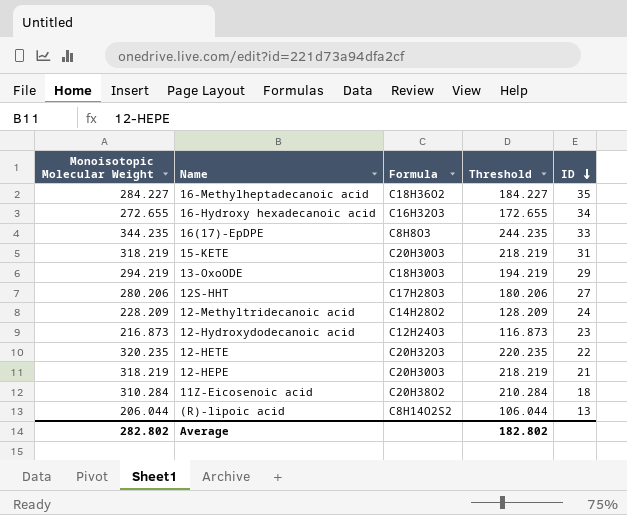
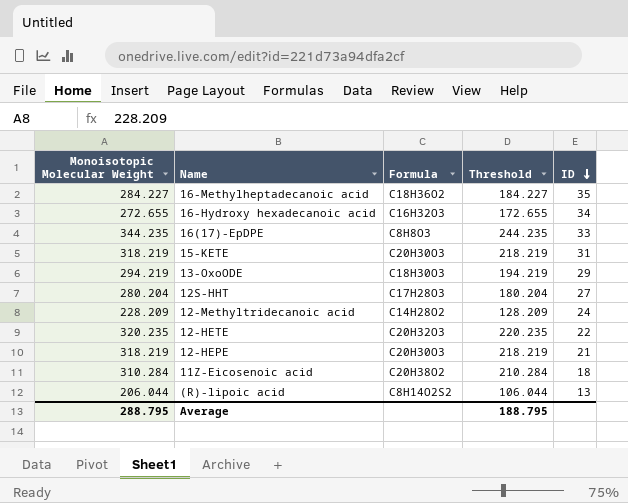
row 12-Hydroxydodecanoic acid: 216.873 | C12H24O3 | 116.873 | 23 -> none
12S-HHT | Monoisotopic Molecular Weight: 280.206 -> 280.204
12S-HHT | Threshold: 180.206 -> 180.204
Average | Monoisotopic Molecular Weight: 282.802 -> 288.795
Average | Threshold: 182.802 -> 188.795

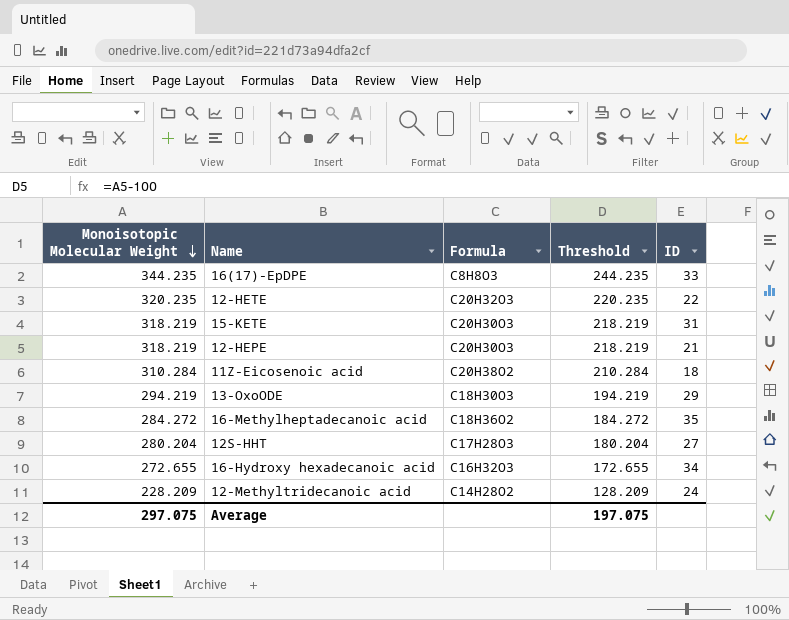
row order: ID descending -> Monoisotopic Molecular Weight descending
row (R)-lipoic acid: 206.044 | C8H14O2S2 | 106.044 | 13 -> none
16-Methylheptadecanoic acid | Monoisotopic Molecular Weight: 284.227 -> 284.272
16-Methylheptadecanoic acid | Threshold: 184.227 -> 184.272
Average | Monoisotopic Molecular Weight: 288.795 -> 297.075
Average | Threshold: 188.795 -> 197.075

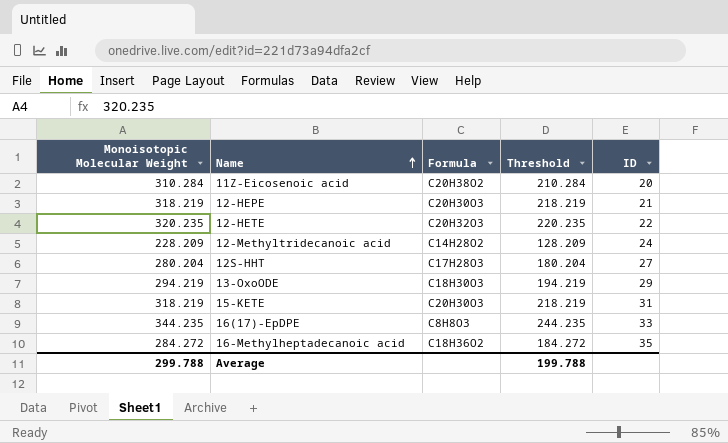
row order: Monoisotopic Molecular Weight descending -> Name ascending
row 16-Hydroxy hexadecanoic acid: 272.655 | C16H32O3 | 172.655 | 34 -> none
11Z-Eicosenoic acid | ID: 18 -> 20
Average | Monoisotopic Molecular Weight: 297.075 -> 299.788
Average | Threshold: 197.075 -> 199.788

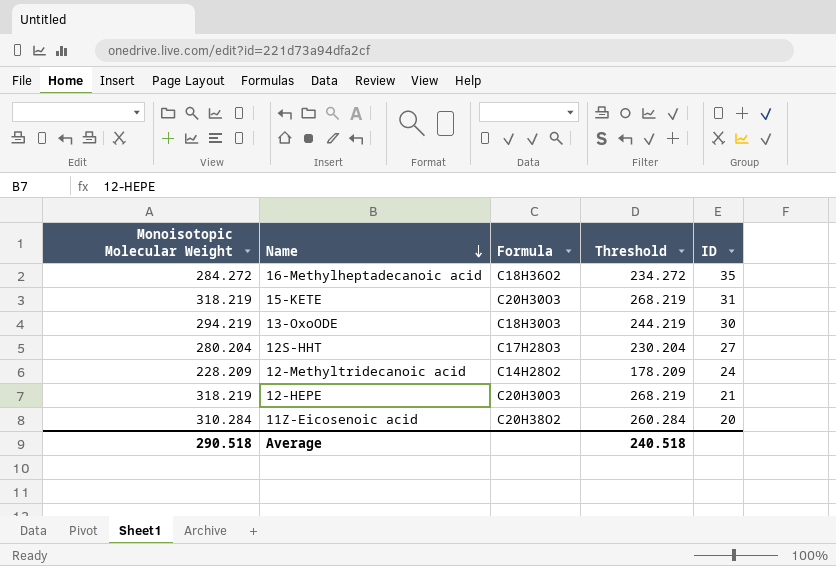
row order: Name ascending -> Name descending
column Threshold | formula: [Monoisotopic Molecular Weight] - 100 -> [Monoisotopic Molecular Weight] - 50
row 12-HETE: 320.235 | C20H32O3 | 220.235 | 22 -> none
row 16(17)-EpDPE: 344.235 | C8H8O3 | 244.235 | 33 -> none
13-OxoODE | ID: 29 -> 30
Average | Monoisotopic Molecular Weight: 299.788 -> 290.518
Average | Threshold: 199.788 -> 240.518

